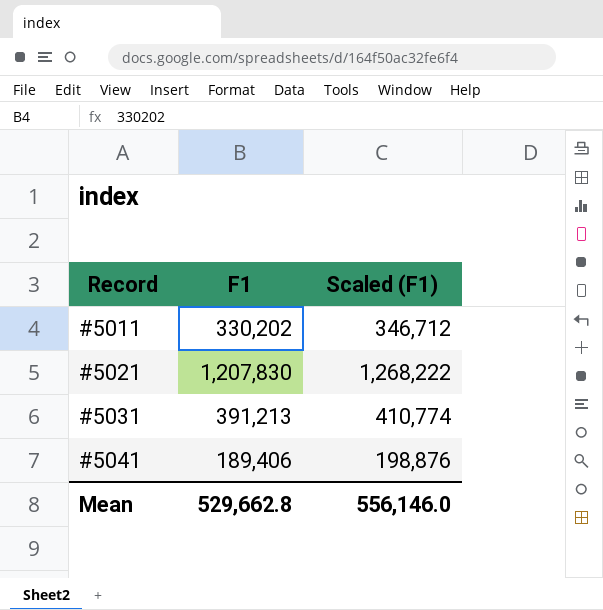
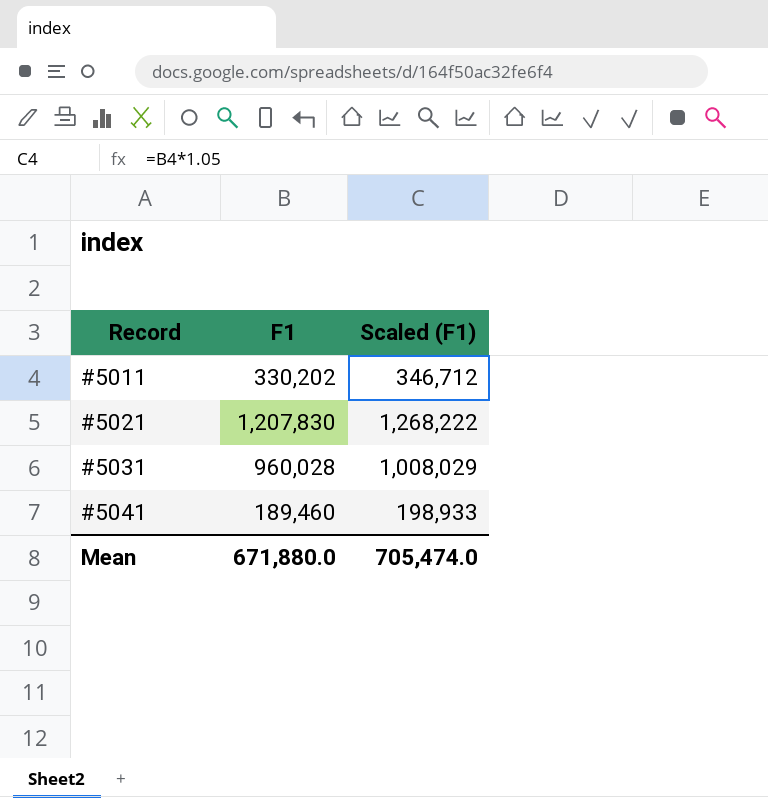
#5031 | F1: 391,213 -> 960,028
#5031 | Scaled (F1): 410,774 -> 1,008,029
#5041 | F1: 189,406 -> 189,460
#5041 | Scaled (F1): 198,876 -> 198,933
Mean | F1: 529,662.8 -> 671,880.0
Mean | Scaled (F1): 556,146.0 -> 705,474.0

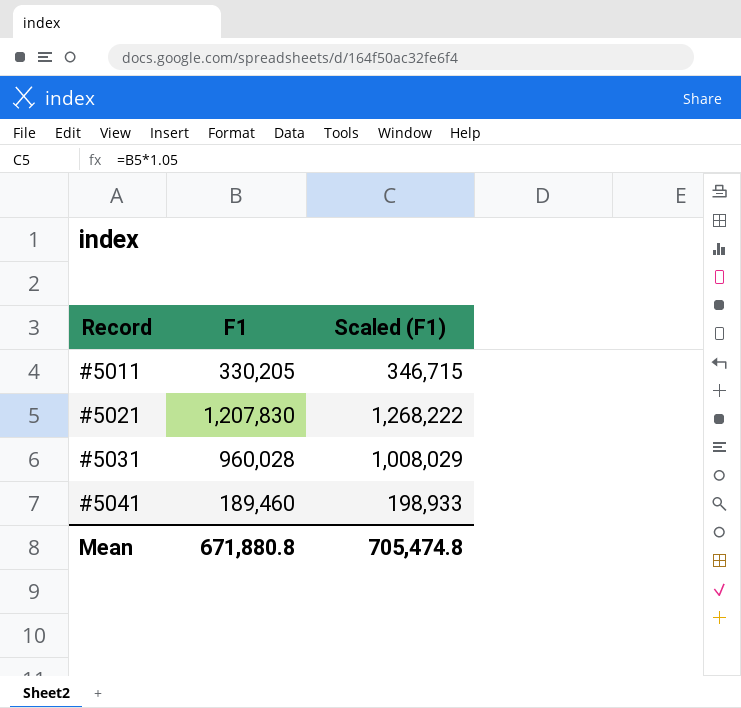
#5011 | F1: 330,202 -> 330,205
#5011 | Scaled (F1): 346,712 -> 346,715
Mean | F1: 671,880.0 -> 671,880.8
Mean | Scaled (F1): 705,474.0 -> 705,474.8

